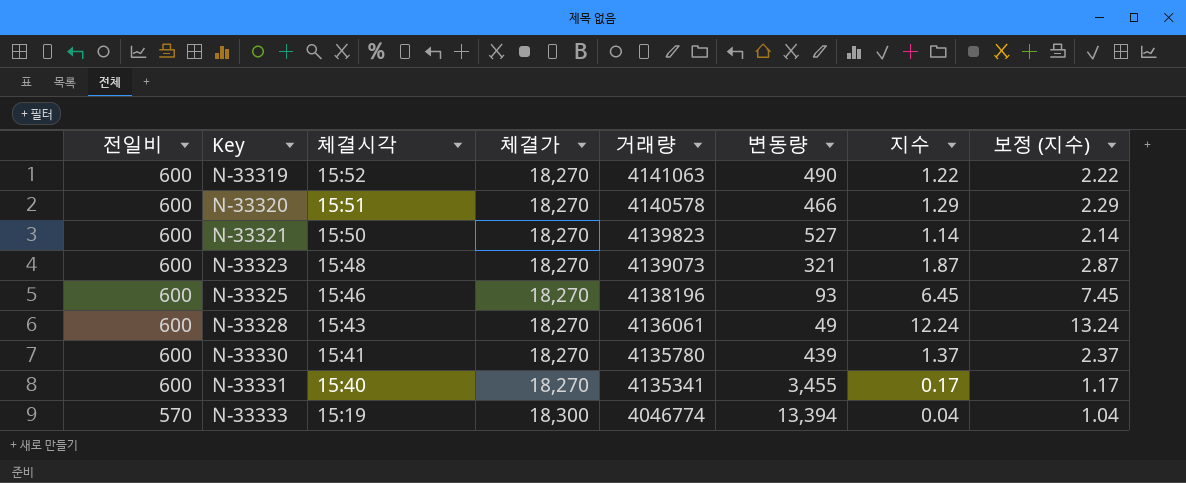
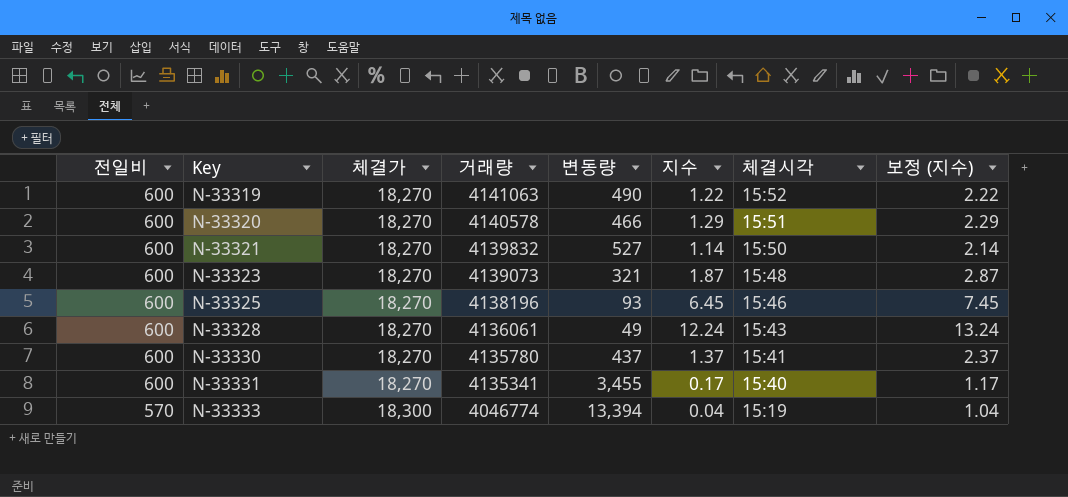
column 체결시각 | position: 3 -> 7
N-33321 | 거래량: 4139823 -> 4139832
N-33330 | 변동량: 439 -> 437

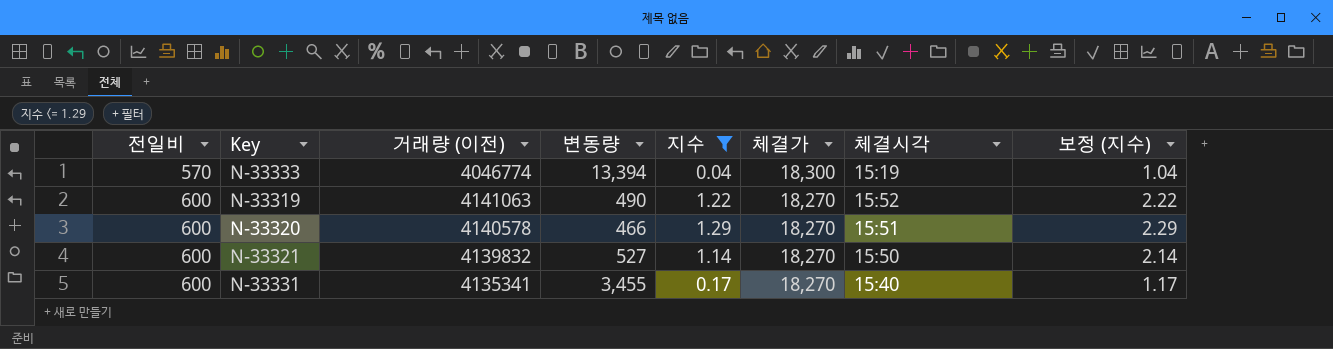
filter: none -> 지수 <= 1.29
row order: 전일비 descending -> 전일비 ascending
column name: 거래량 -> 거래량 (이전)
column 체결가 | position: 3 -> 6

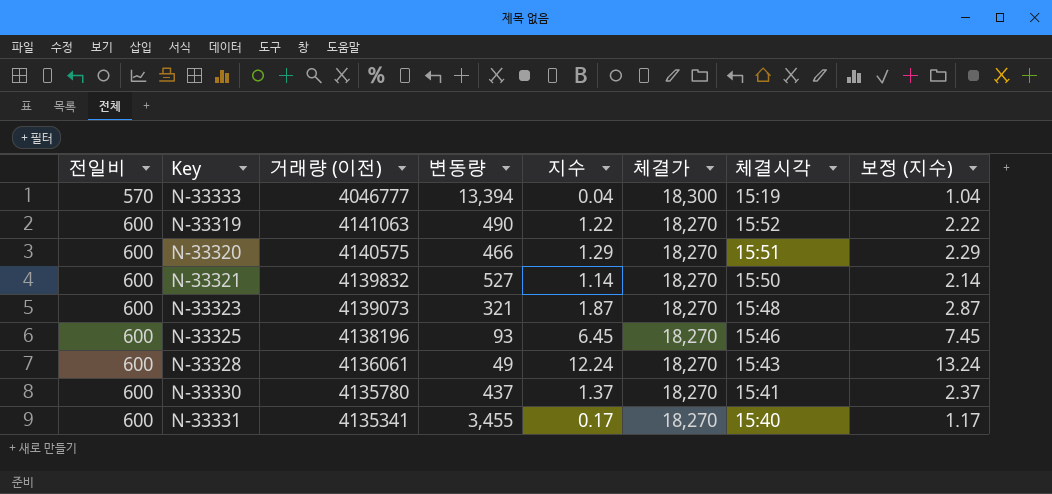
filter: 지수 <= 1.29 -> none
N-33333 | 거래량 (이전): 4046774 -> 4046777
N-33320 | 거래량 (이전): 4140578 -> 4140575

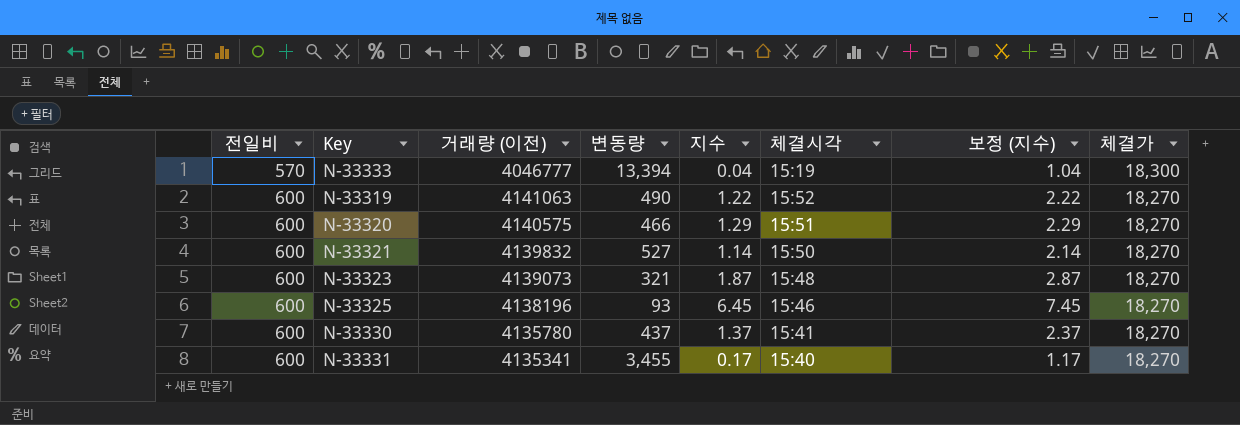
column 체결가 | position: 6 -> 8
row N-33328: 600 | 4136061 | 49 | 12.24 | 18,270 | 15:43 | 13.24 -> none

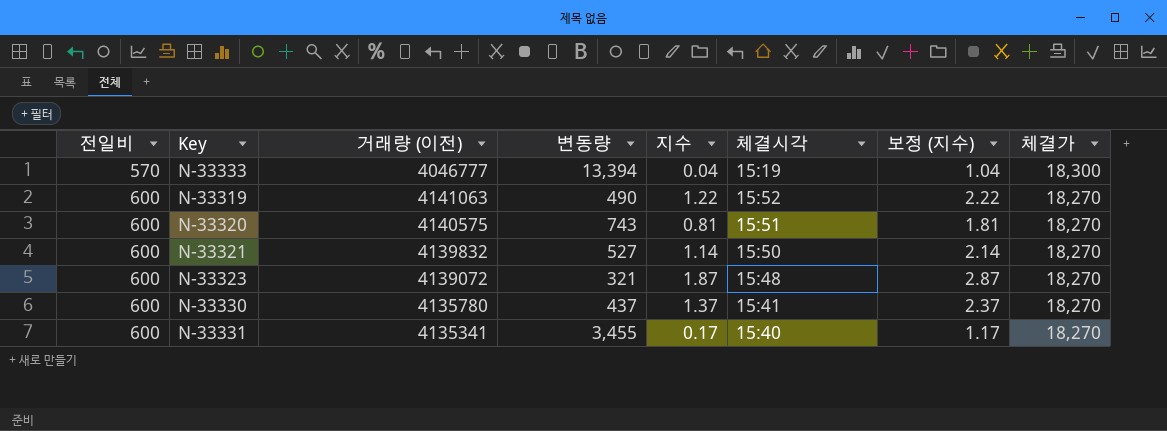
row N-33325: 600 | 4138196 | 93 | 6.45 | 15:46 | 7.45 | 18,270 -> none
N-33320 | 변동량: 466 -> 743
N-33320 | 지수: 1.29 -> 0.81
N-33320 | 보정 (지수): 2.29 -> 1.81
N-33323 | 거래량 (이전): 4139073 -> 4139072

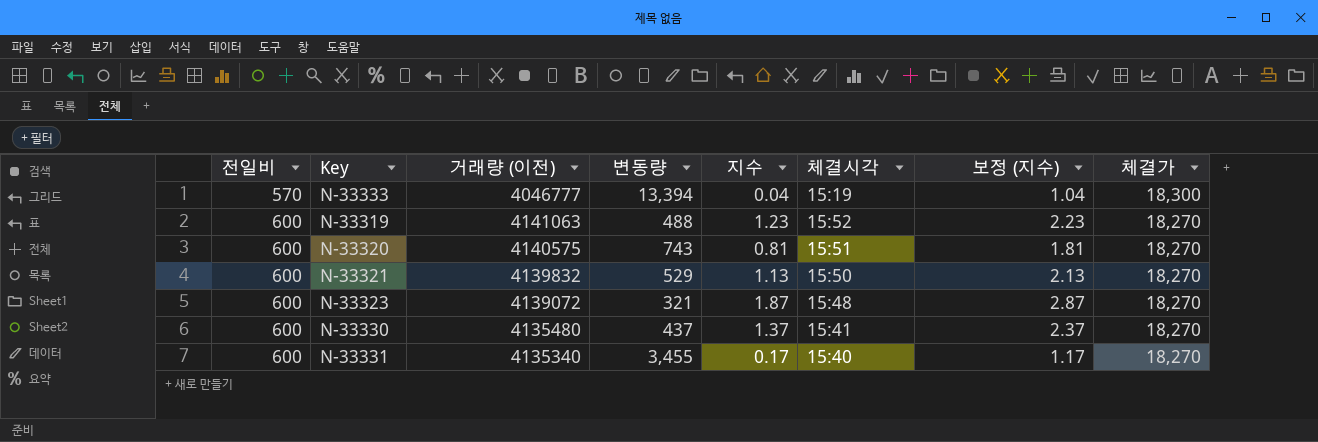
N-33319 | 변동량: 490 -> 488
N-33319 | 지수: 1.22 -> 1.23
N-33319 | 보정 (지수): 2.22 -> 2.23
N-33321 | 변동량: 527 -> 529
N-33321 | 지수: 1.14 -> 1.13
N-33321 | 보정 (지수): 2.14 -> 2.13
N-33330 | 거래량 (이전): 4135780 -> 4135480
N-33331 | 거래량 (이전): 4135341 -> 4135340

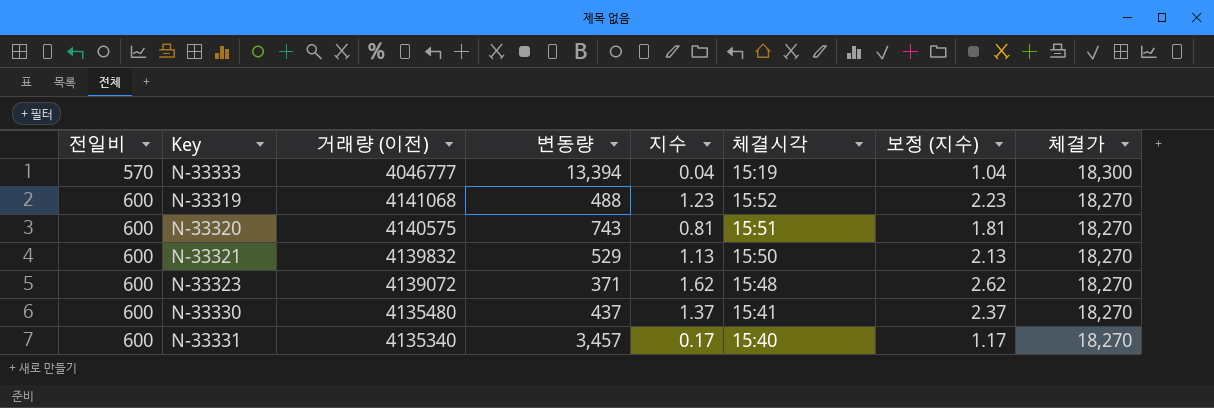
N-33319 | 거래량 (이전): 4141063 -> 4141068
N-33323 | 변동량: 321 -> 371
N-33323 | 지수: 1.87 -> 1.62
N-33323 | 보정 (지수): 2.87 -> 2.62
N-33331 | 변동량: 3,455 -> 3,457

